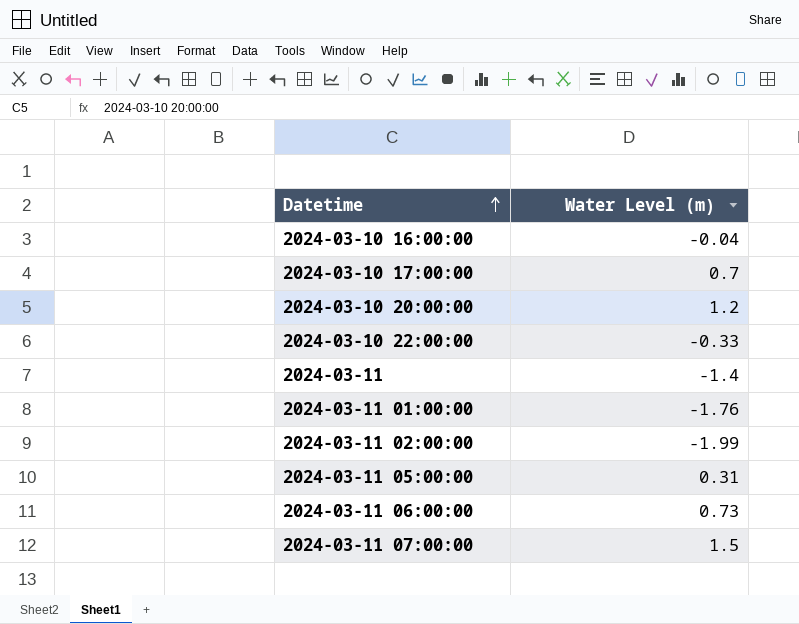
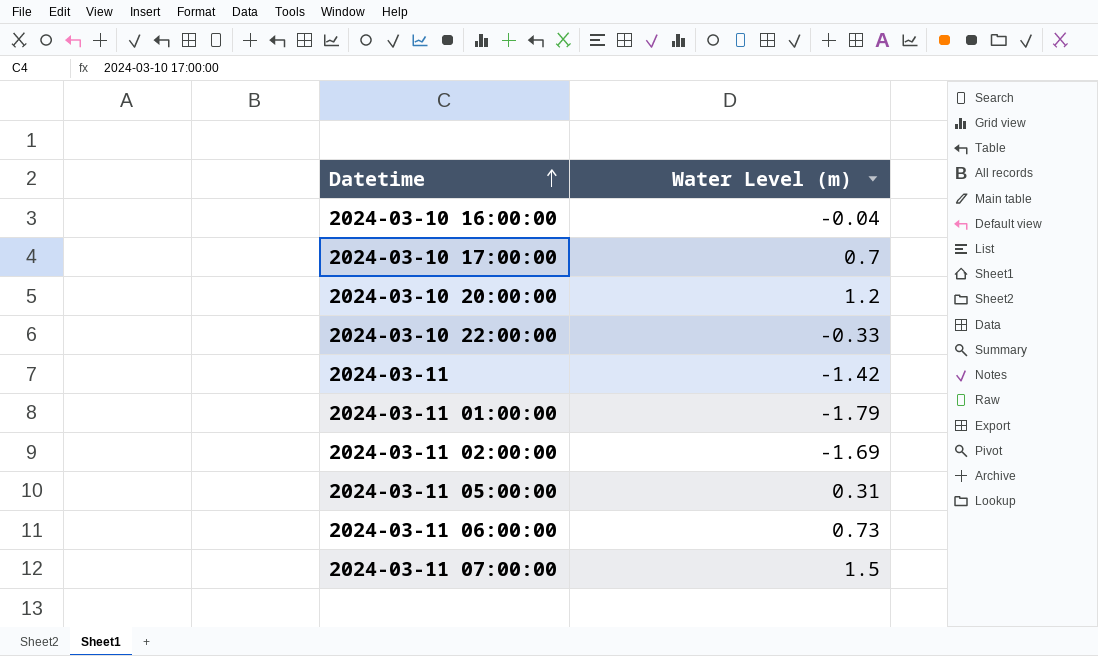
2024-03-11 | Water Level (m): -1.4 -> -1.42
2024-03-11 01:00:00 | Water Level (m): -1.76 -> -1.79
2024-03-11 02:00:00 | Water Level (m): -1.99 -> -1.69

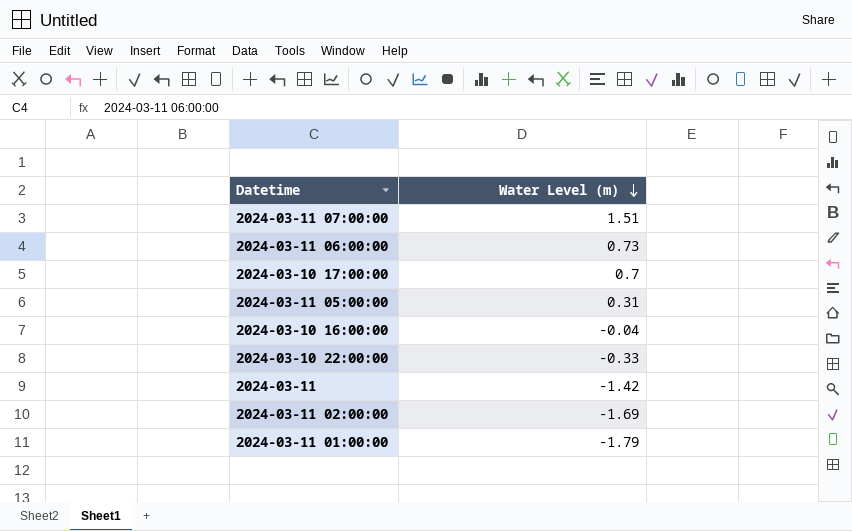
row order: Datetime ascending -> Water Level (m) descending
row 2024-03-10 20:00:00: 1.2 -> none
2024-03-11 07:00:00 | Water Level (m): 1.5 -> 1.51

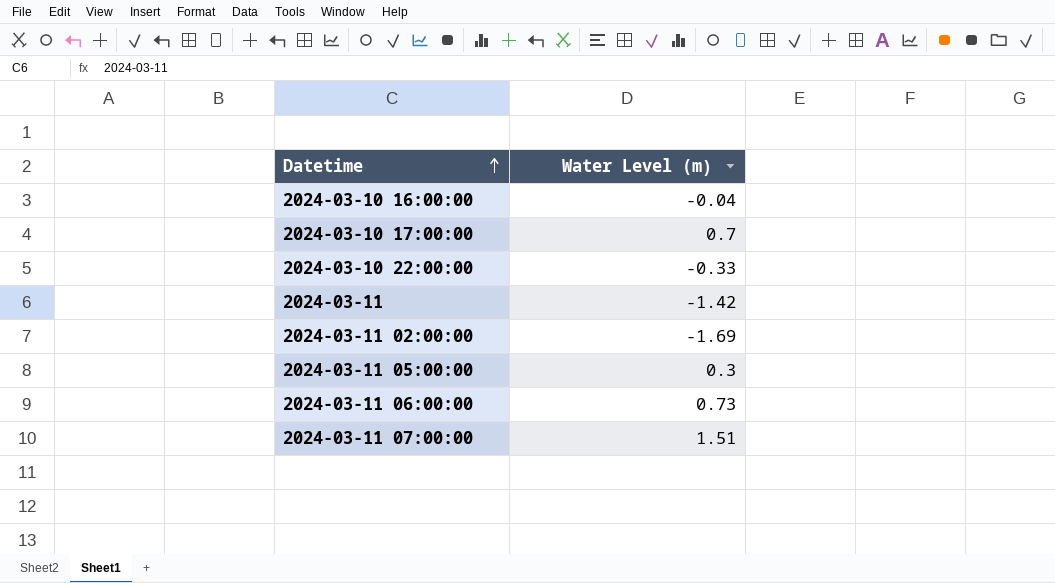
row order: Water Level (m) descending -> Datetime ascending
row 2024-03-11 01:00:00: -1.79 -> none
2024-03-11 05:00:00 | Water Level (m): 0.31 -> 0.3

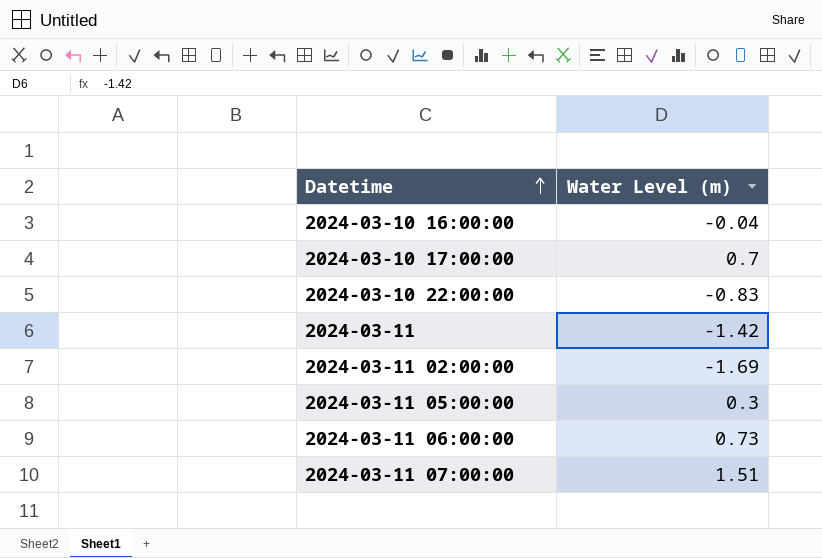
2024-03-10 22:00:00 | Water Level (m): -0.33 -> -0.83

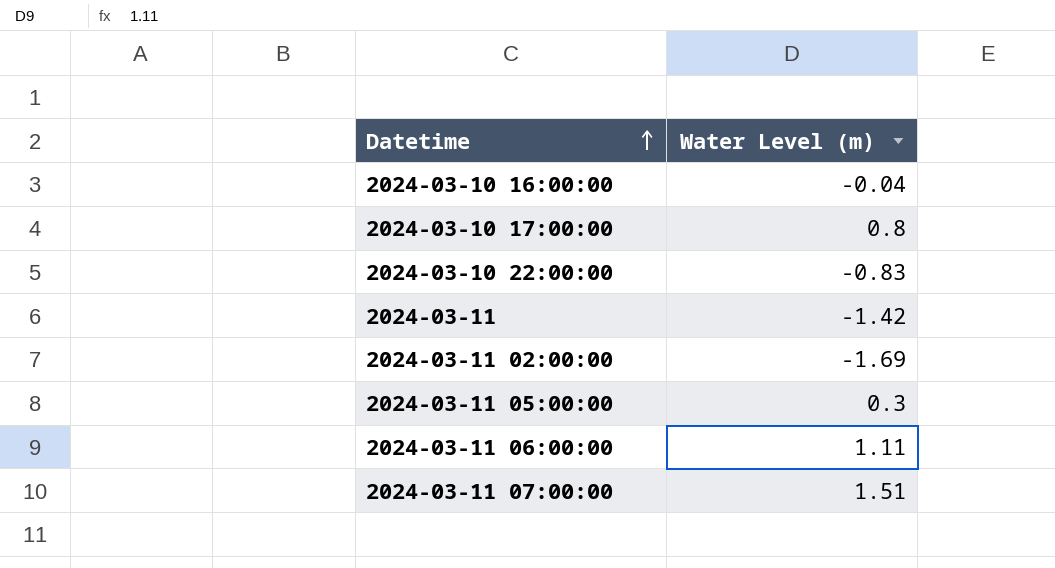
2024-03-10 17:00:00 | Water Level (m): 0.7 -> 0.8
2024-03-11 06:00:00 | Water Level (m): 0.73 -> 1.11

